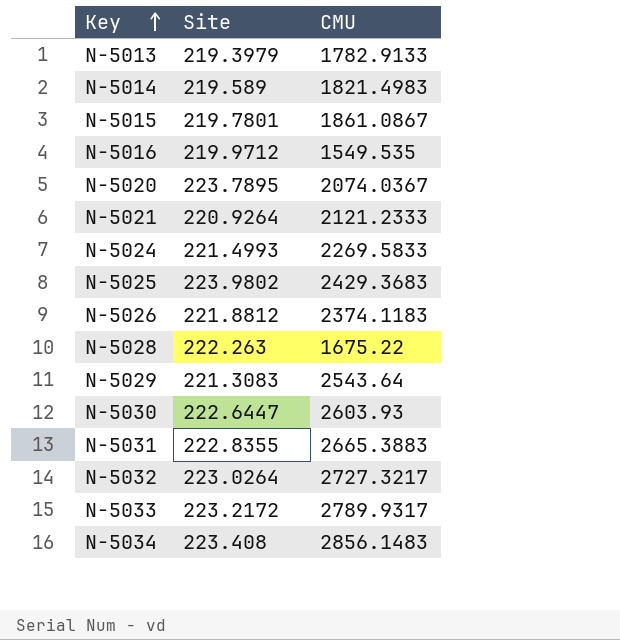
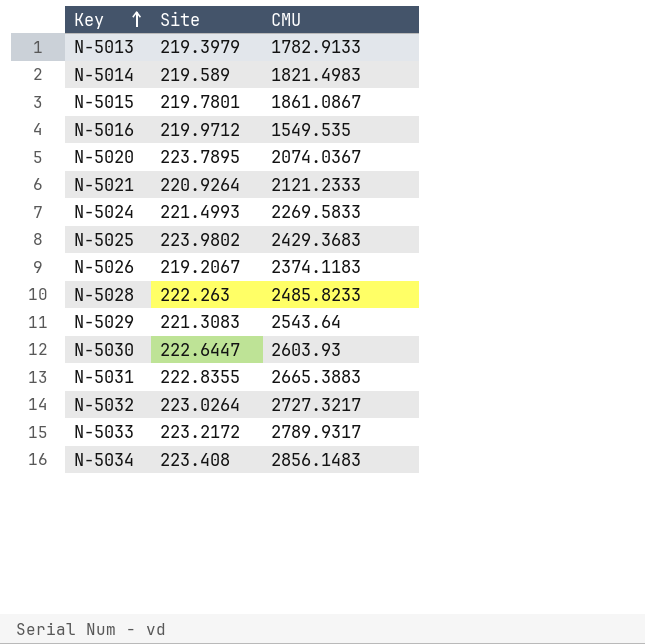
N-5026 | Site: 221.8812 -> 219.2067
N-5028 | CMU: 1675.22 -> 2485.8233

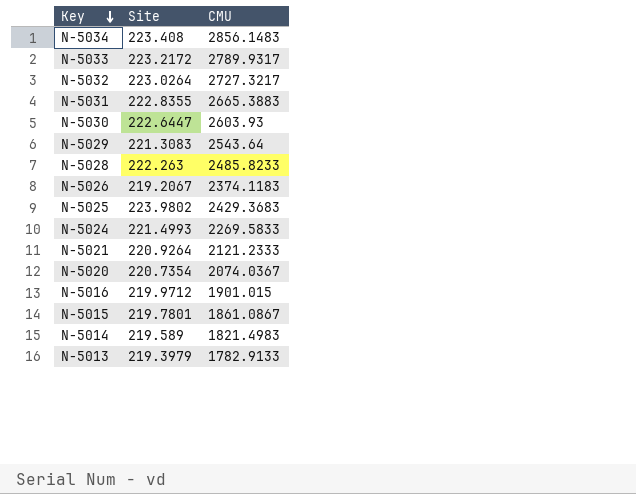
row order: Key ascending -> Key descending
N-5020 | Site: 223.7895 -> 220.7354
N-5016 | CMU: 1549.535 -> 1901.015

